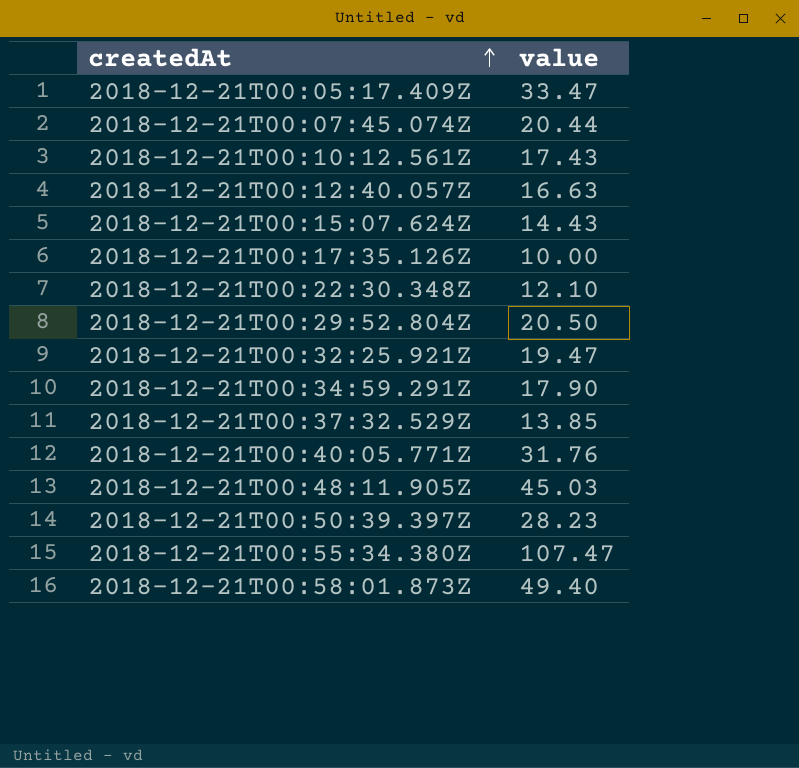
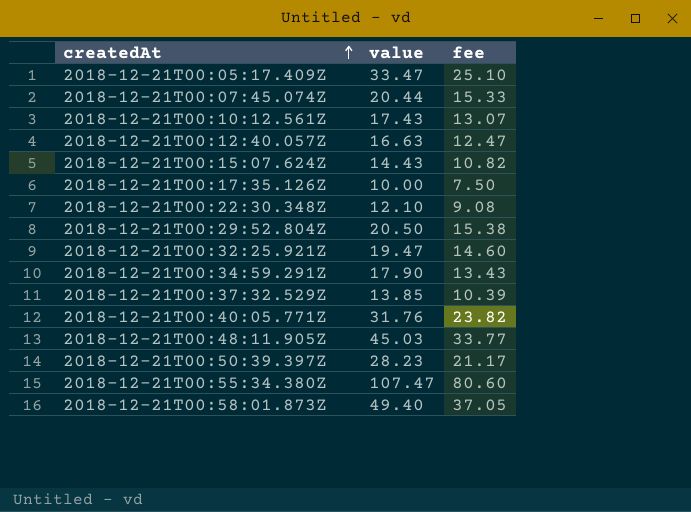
column fee | formula: none -> [value] * 0.75

